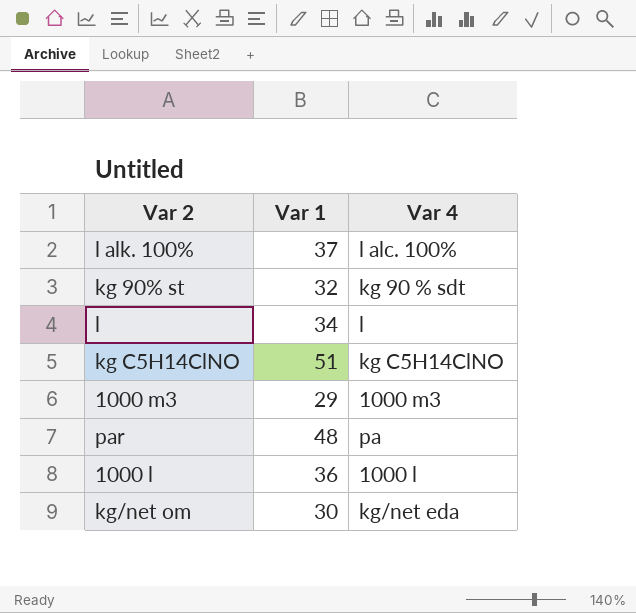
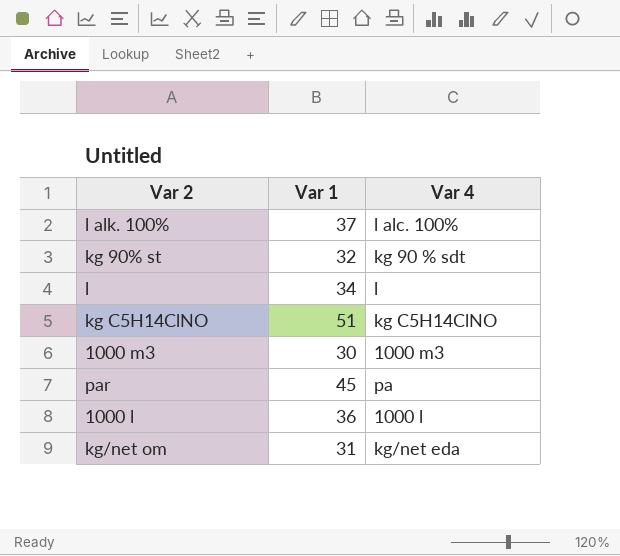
1000 m3 | Var 1: 29 -> 30
par | Var 1: 48 -> 45
kg/net om | Var 1: 30 -> 31

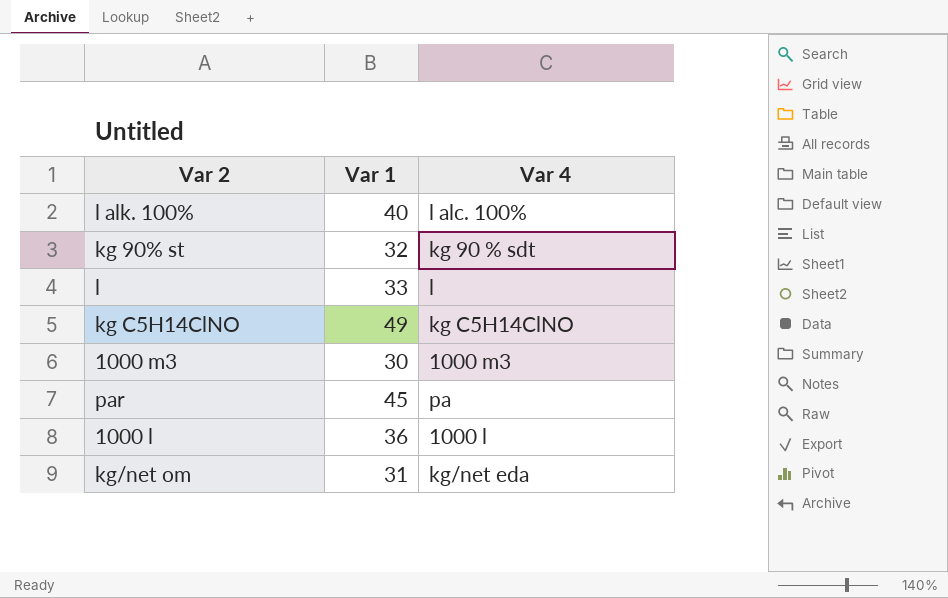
l alk. 100% | Var 1: 37 -> 40
l | Var 1: 34 -> 33
kg C5H14ClNO | Var 1: 51 -> 49

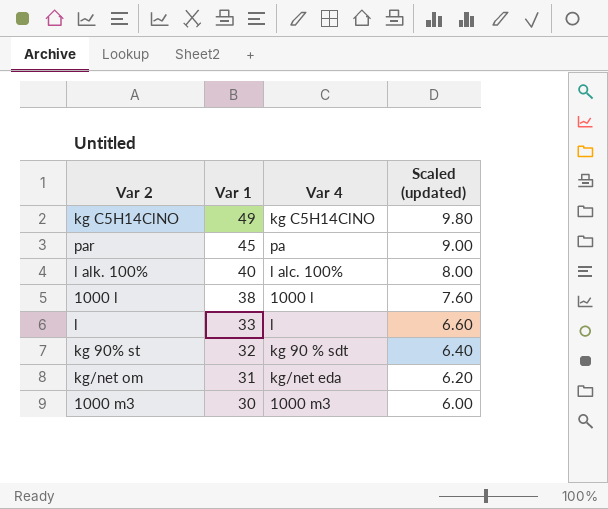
row order: none -> Var 1 descending
column Scaled (updated) | formula: none -> [Var 1] * 0.2
1000 l | Var 1: 36 -> 38

